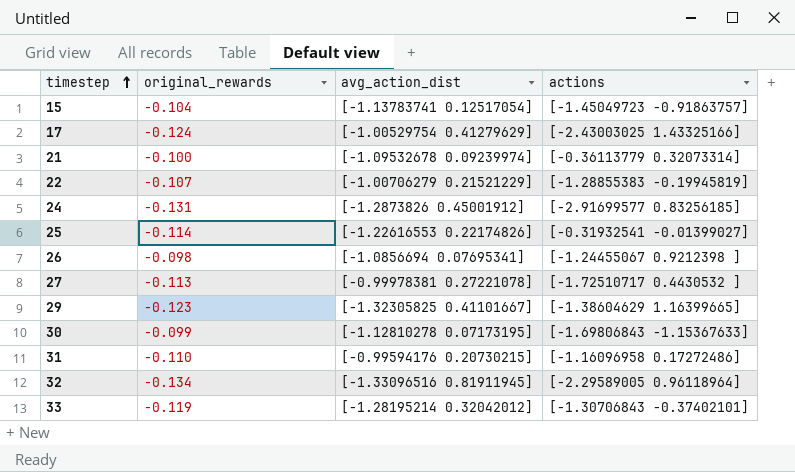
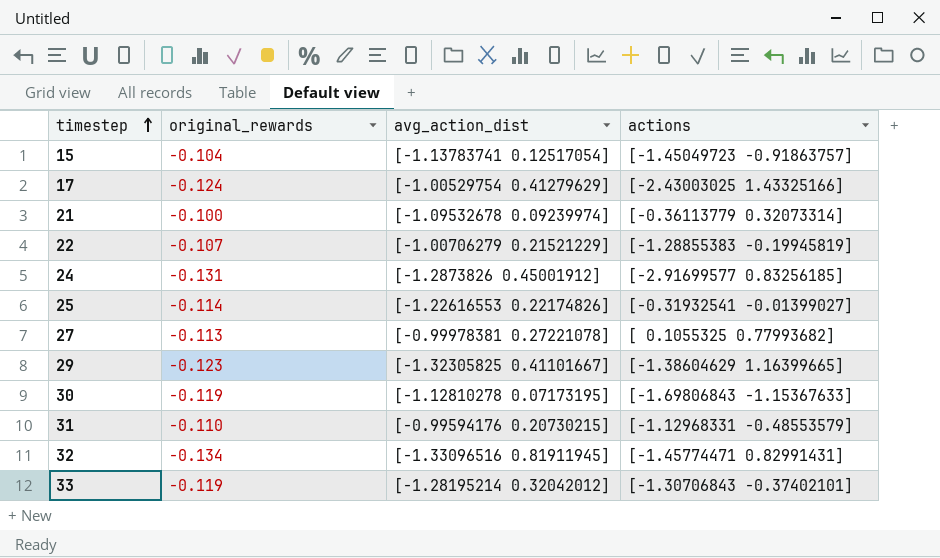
row 26: -0.098 | [-1.0856694 0.07695341] | [-1.24455067 0.9212398 ] -> none
27 | actions: [-1.72510717 0.4430532 ] -> [ 0.1055325 0.77993682]
30 | original_rewards: -0.099 -> -0.119
31 | actions: [-1.16096958 0.17272486] -> [-1.12968331 -0.48553579]
32 | actions: [-2.29589005 0.96118964] -> [-1.45774471 0.82991431]

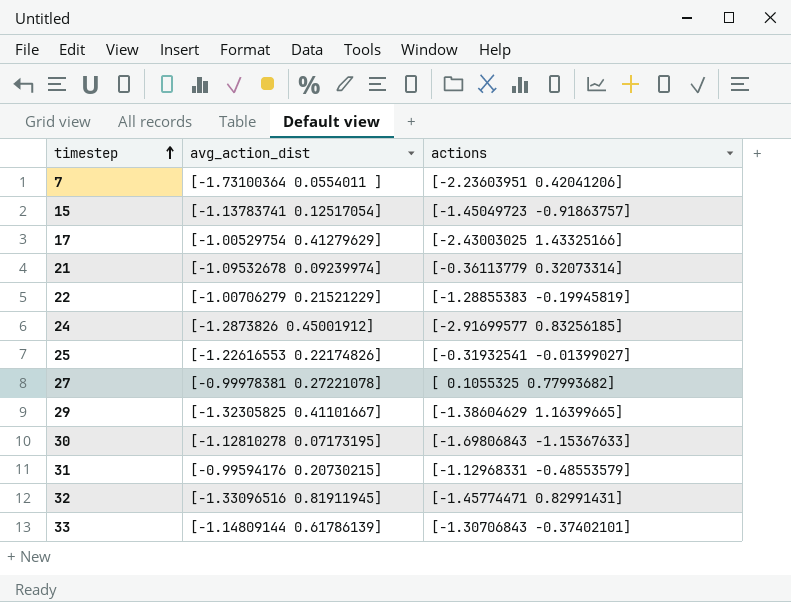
column original_rewards | position: 2 -> none
row 7: none -> [-1.73100364 0.0554011 ] | [-2.23603951 0.42041206]
33 | avg_action_dist: [-1.28195214 0.32042012] -> [-1.14809144 0.61786139]

